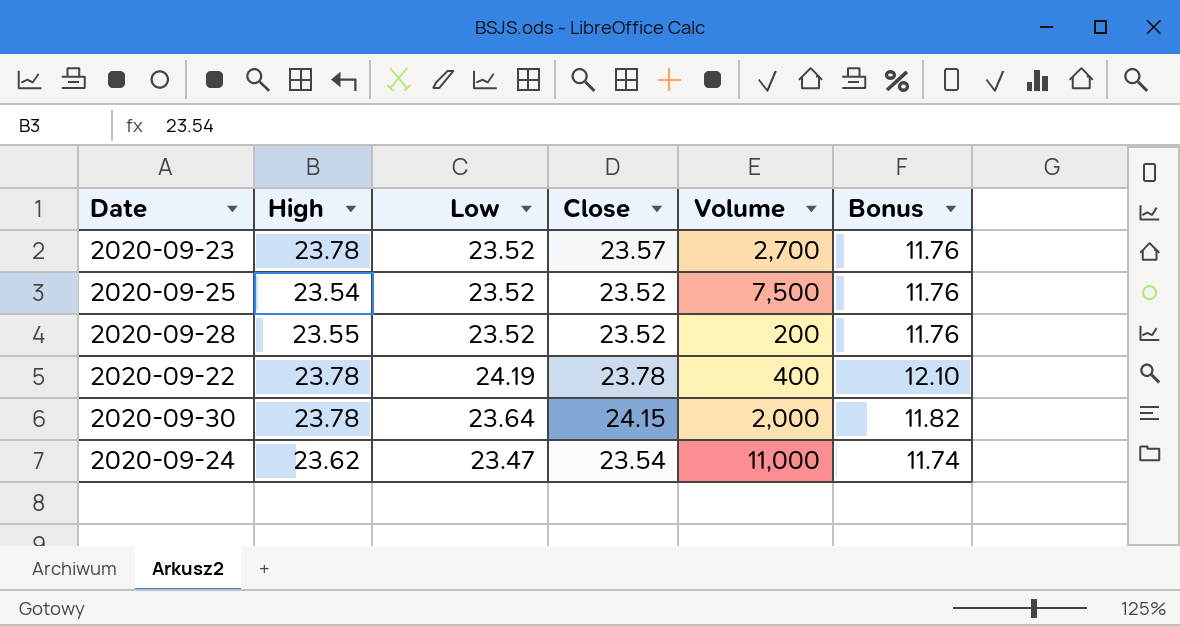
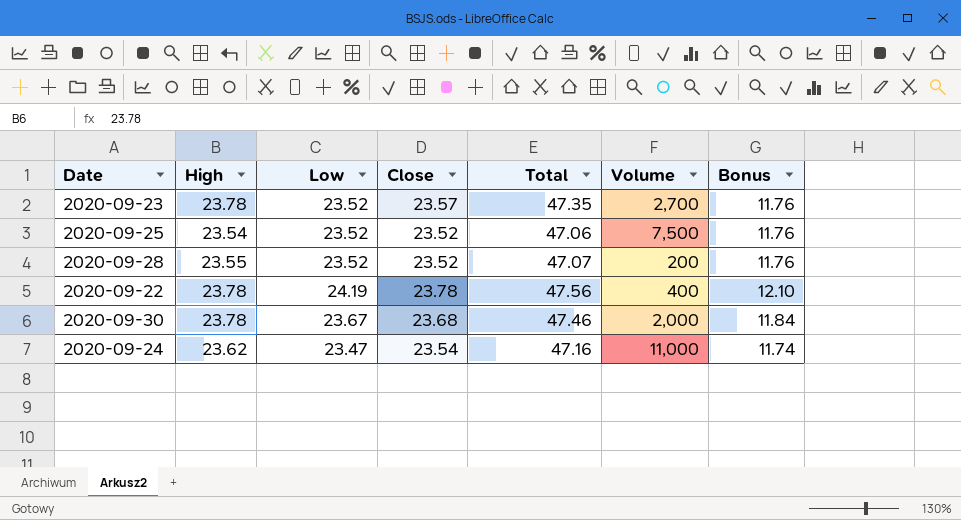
column Total | formula: none -> [High] + [Close]
2020-09-30 | Low: 23.64 -> 23.67
2020-09-30 | Close: 24.15 -> 23.68
2020-09-30 | Bonus: 11.82 -> 11.84

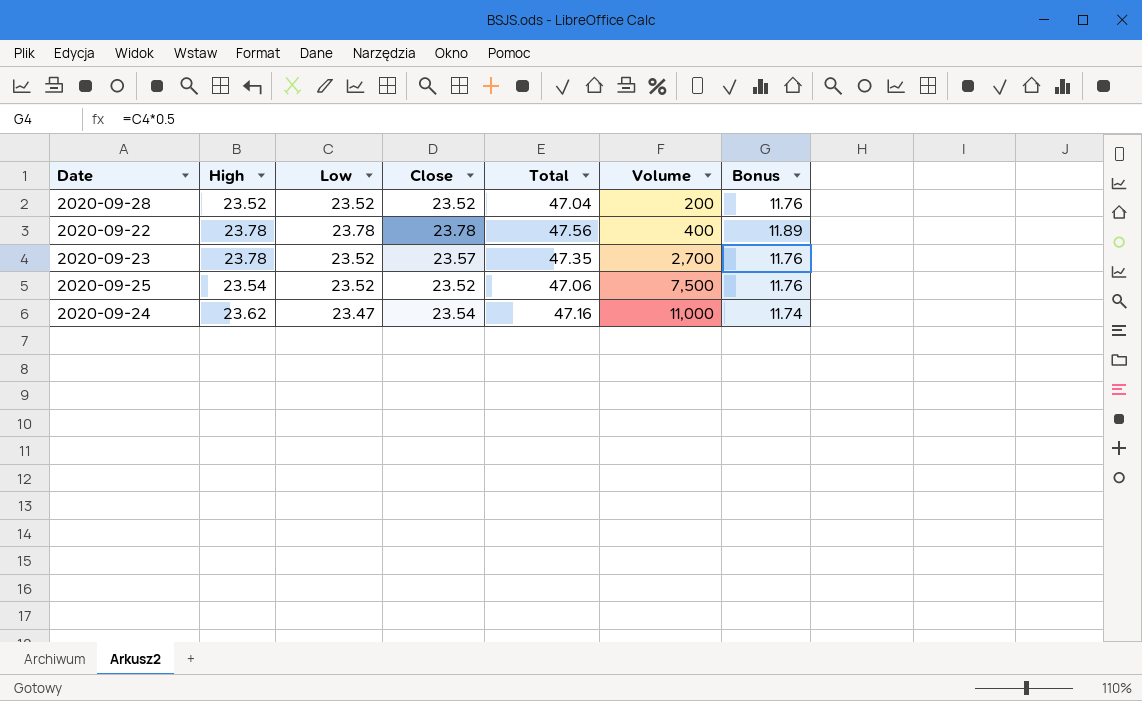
row order: none -> Volume ascending
row 2020-09-30: 23.78 | 23.67 | 23.68 | 47.46 | 2,000 | 11.84 -> none
2020-09-28 | High: 23.55 -> 23.52
2020-09-28 | Total: 47.07 -> 47.04
2020-09-22 | Low: 24.19 -> 23.78
2020-09-22 | Bonus: 12.10 -> 11.89

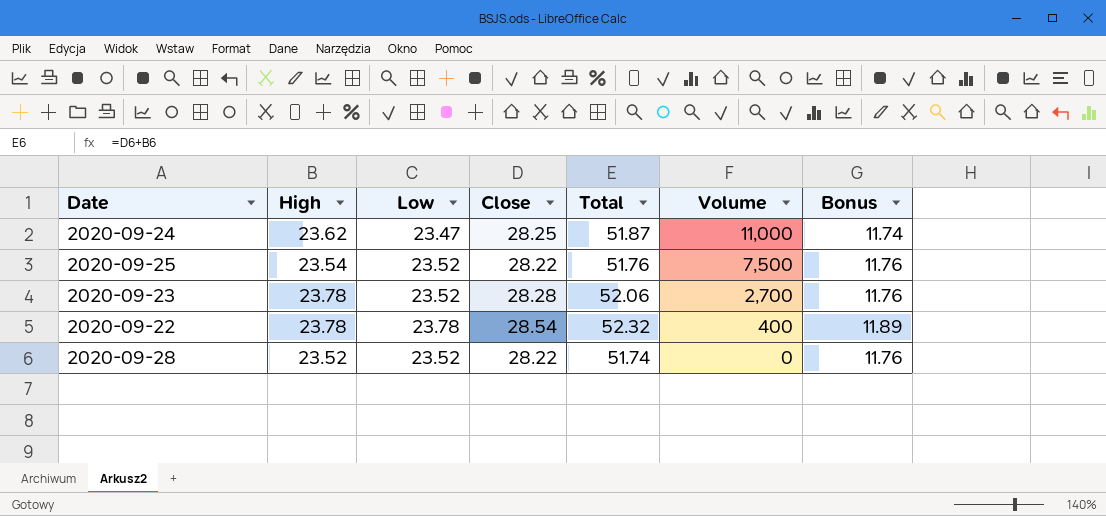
row order: Volume ascending -> Volume descending
2020-09-24 | Close: 23.54 -> 28.25
2020-09-24 | Total: 47.16 -> 51.87
2020-09-25 | Close: 23.52 -> 28.22
2020-09-25 | Total: 47.06 -> 51.76
2020-09-23 | Close: 23.57 -> 28.28
2020-09-23 | Total: 47.35 -> 52.06
2020-09-22 | Close: 23.78 -> 28.54
2020-09-22 | Total: 47.56 -> 52.32
2020-09-28 | Close: 23.52 -> 28.22
2020-09-28 | Total: 47.04 -> 51.74
2020-09-28 | Volume: 200 -> 0

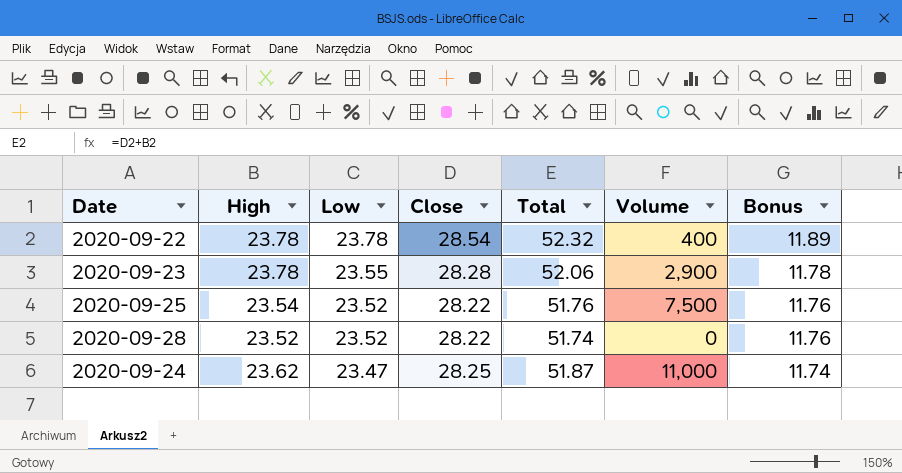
row order: Volume descending -> Low descending
2020-09-23 | Low: 23.52 -> 23.55
2020-09-23 | Volume: 2,700 -> 2,900
2020-09-23 | Bonus: 11.76 -> 11.78

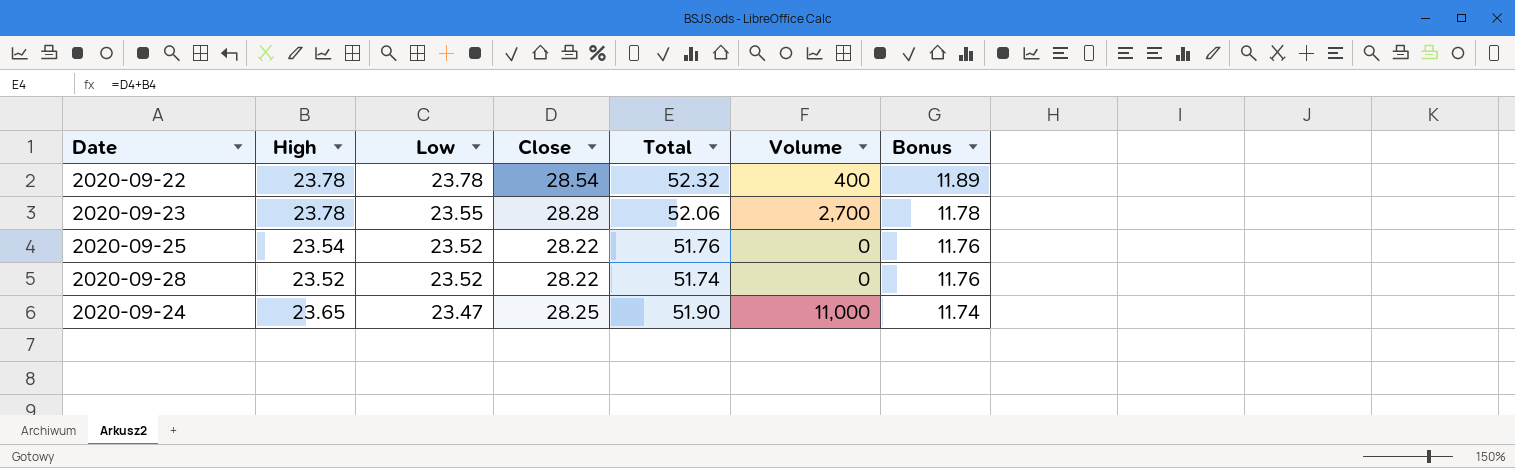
2020-09-23 | Volume: 2,900 -> 2,700
2020-09-25 | Volume: 7,500 -> 0
2020-09-24 | High: 23.62 -> 23.65
2020-09-24 | Total: 51.87 -> 51.90

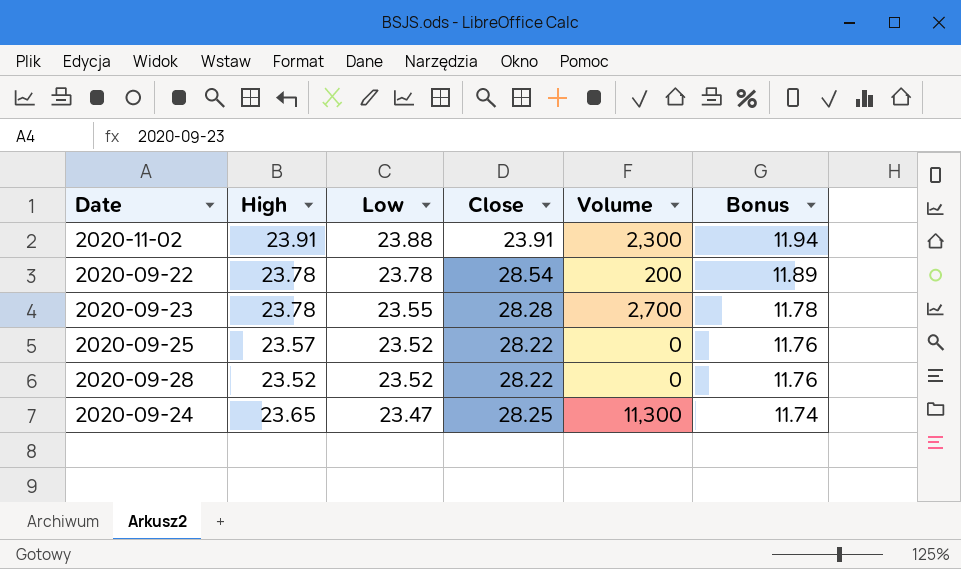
column Total | formula: [High] + [Close] -> none
row 2020-11-02: none -> 23.91 | 23.88 | 23.91 | 2,300 | 11.94
2020-09-22 | Volume: 400 -> 200
2020-09-25 | High: 23.54 -> 23.57
2020-09-24 | Volume: 11,000 -> 11,300

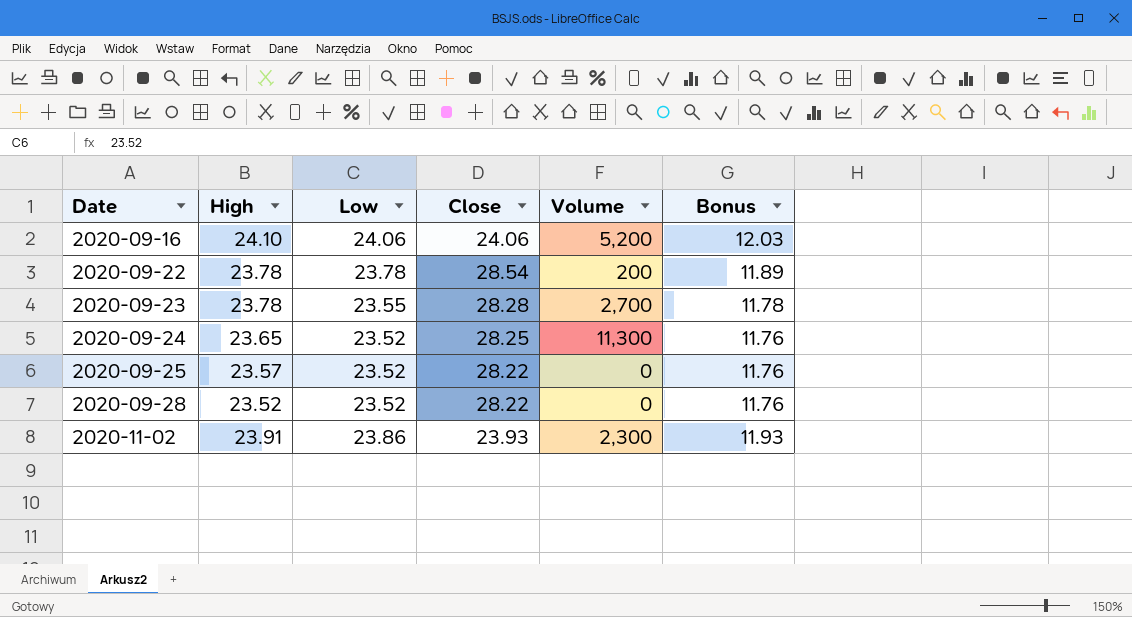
row order: Low descending -> Date ascending
row 2020-09-16: none -> 24.10 | 24.06 | 24.06 | 5,200 | 12.03
2020-09-24 | Low: 23.47 -> 23.52
2020-09-24 | Bonus: 11.74 -> 11.76
2020-11-02 | Low: 23.88 -> 23.86
2020-11-02 | Close: 23.91 -> 23.93
2020-11-02 | Bonus: 11.94 -> 11.93

